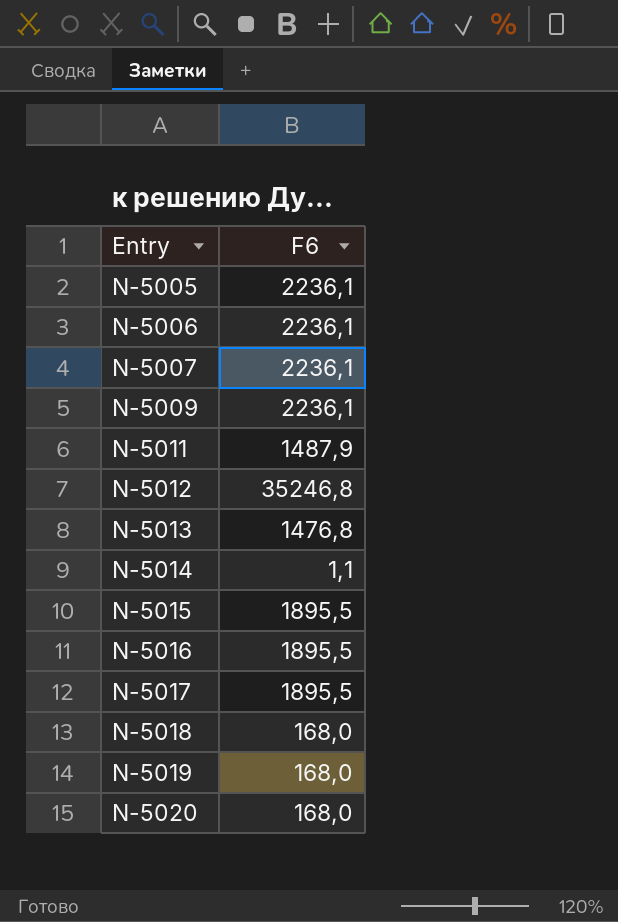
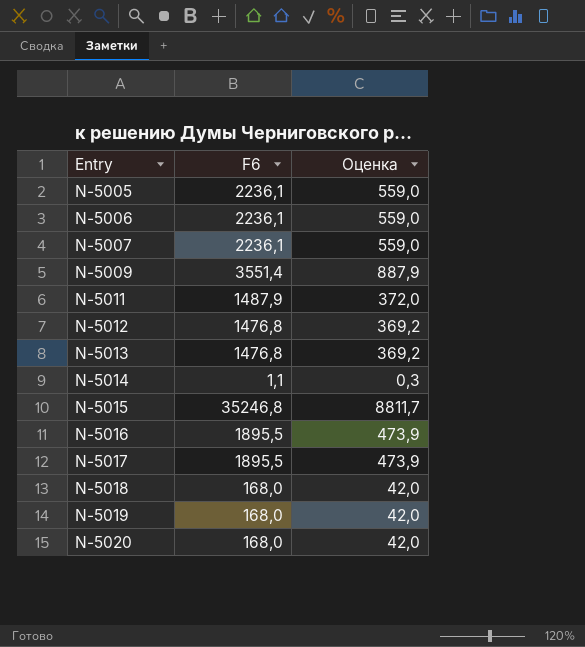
column Оценка | formula: none -> [F6] * 0,25
N-5009 | F6: 2236,1 -> 3551,4
N-5012 | F6: 35246,8 -> 1476,8
N-5015 | F6: 1895,5 -> 35246,8

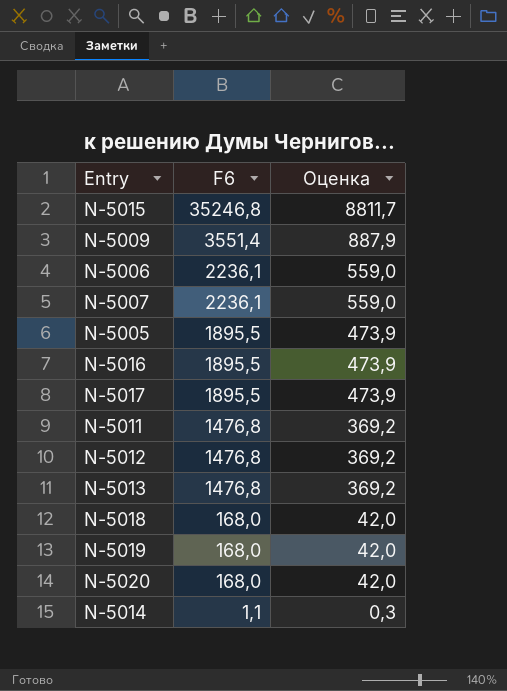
row order: Entry ascending -> F6 descending
N-5005 | F6: 2236,1 -> 1895,5
N-5005 | Оценка: 559,0 -> 473,9
N-5011 | F6: 1487,9 -> 1476,8
N-5011 | Оценка: 372,0 -> 369,2

